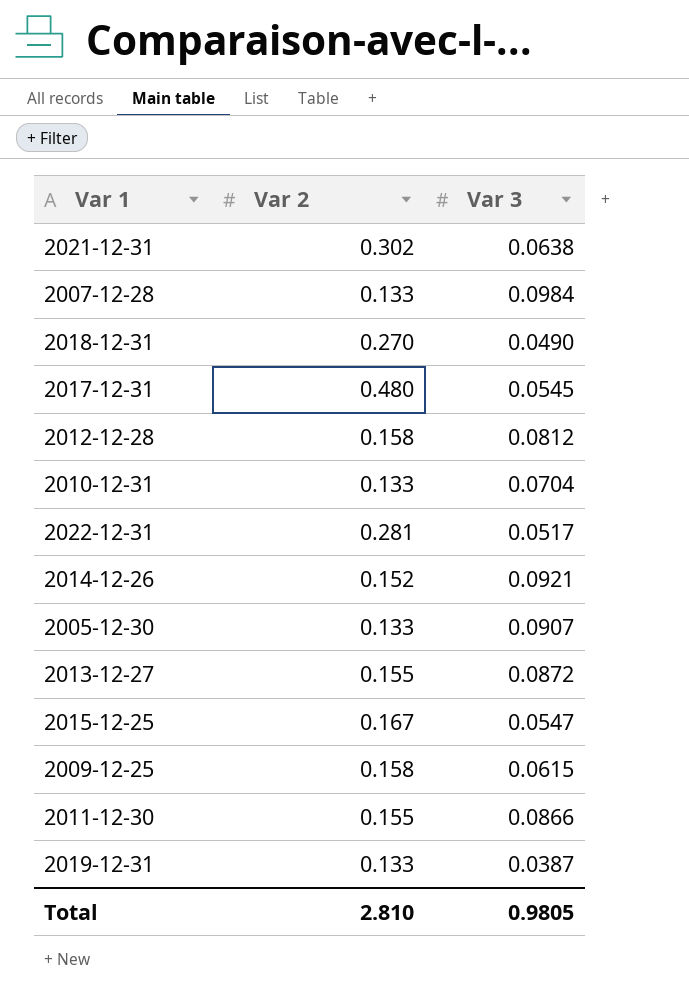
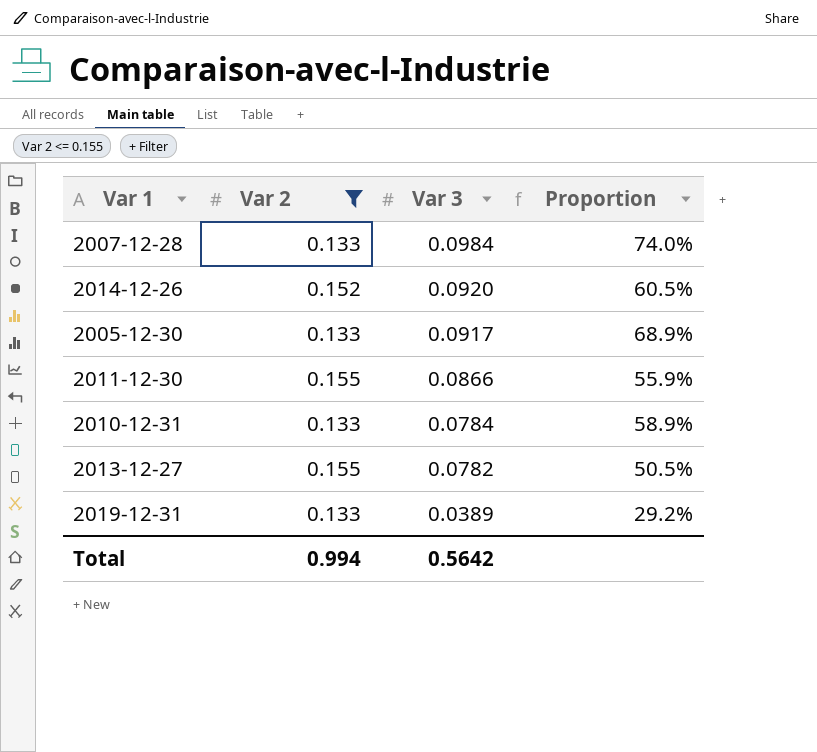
filter: none -> Var 2 <= 0.155
row order: none -> Var 3 descending
column Proportion | formula: none -> [Var 3] / [Var 2]
2014-12-26 | Var 3: 0.0921 -> 0.0920
2005-12-30 | Var 3: 0.0907 -> 0.0917
2010-12-31 | Var 3: 0.0704 -> 0.0784
2013-12-27 | Var 3: 0.0872 -> 0.0782
2019-12-31 | Var 3: 0.0387 -> 0.0389
Total | Var 2: 2.810 -> 0.994
Total | Var 3: 0.9805 -> 0.5642

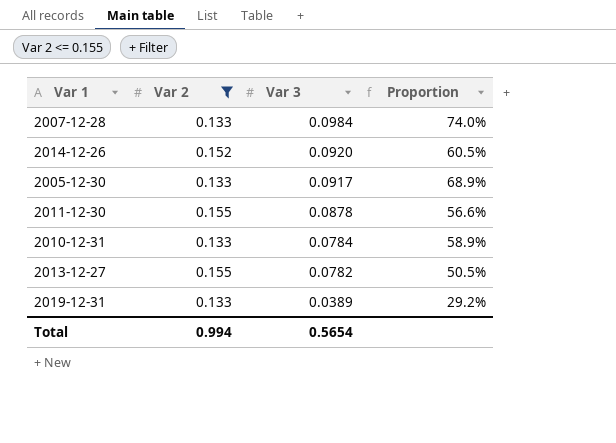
2011-12-30 | Var 3: 0.0866 -> 0.0878
2011-12-30 | Proportion: 55.9% -> 56.6%
Total | Var 3: 0.5642 -> 0.5654

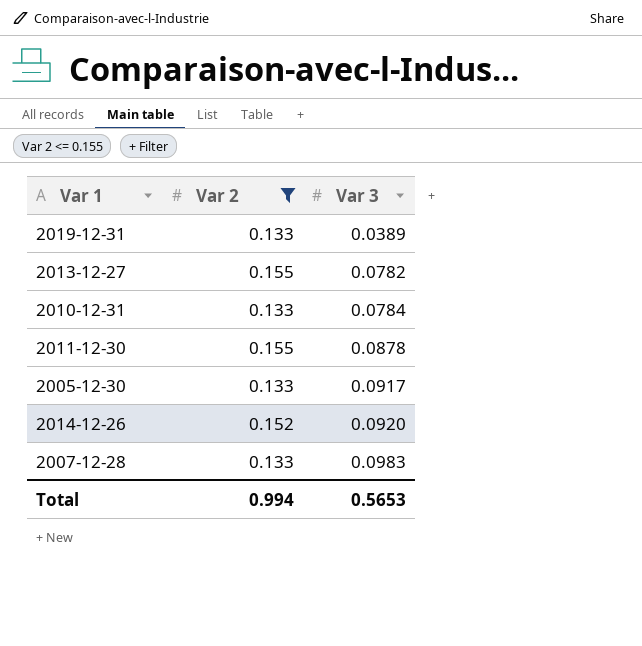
row order: Var 3 descending -> Var 3 ascending
column Proportion | formula: [Var 3] / [Var 2] -> none
2007-12-28 | Var 3: 0.0984 -> 0.0983
Total | Var 3: 0.5654 -> 0.5653

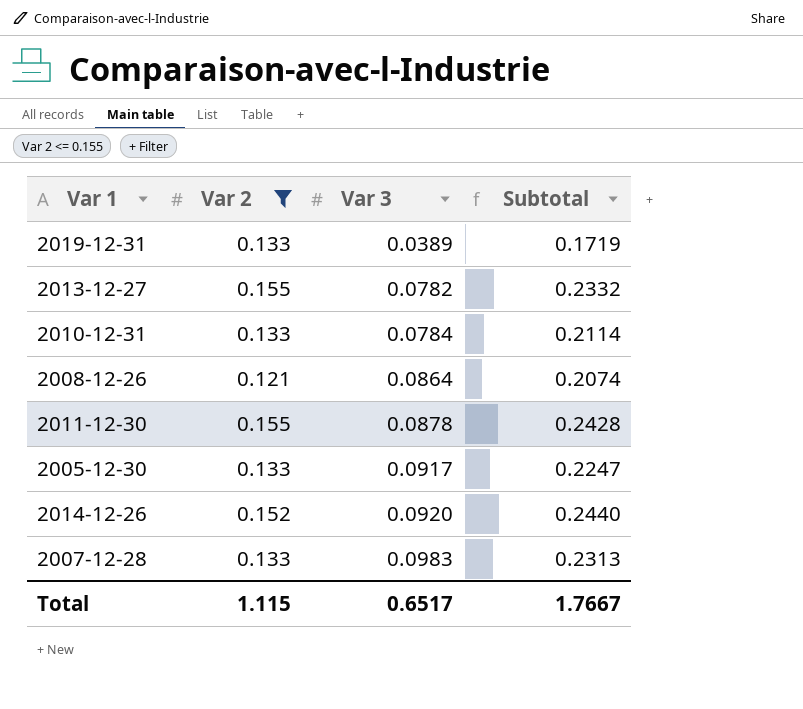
column Subtotal | formula: none -> [Var 2] + [Var 3]
row 2008-12-26: none -> 0.121 | 0.0864 | 0.2074
Total | Var 2: 0.994 -> 1.115
Total | Var 3: 0.5653 -> 0.6517

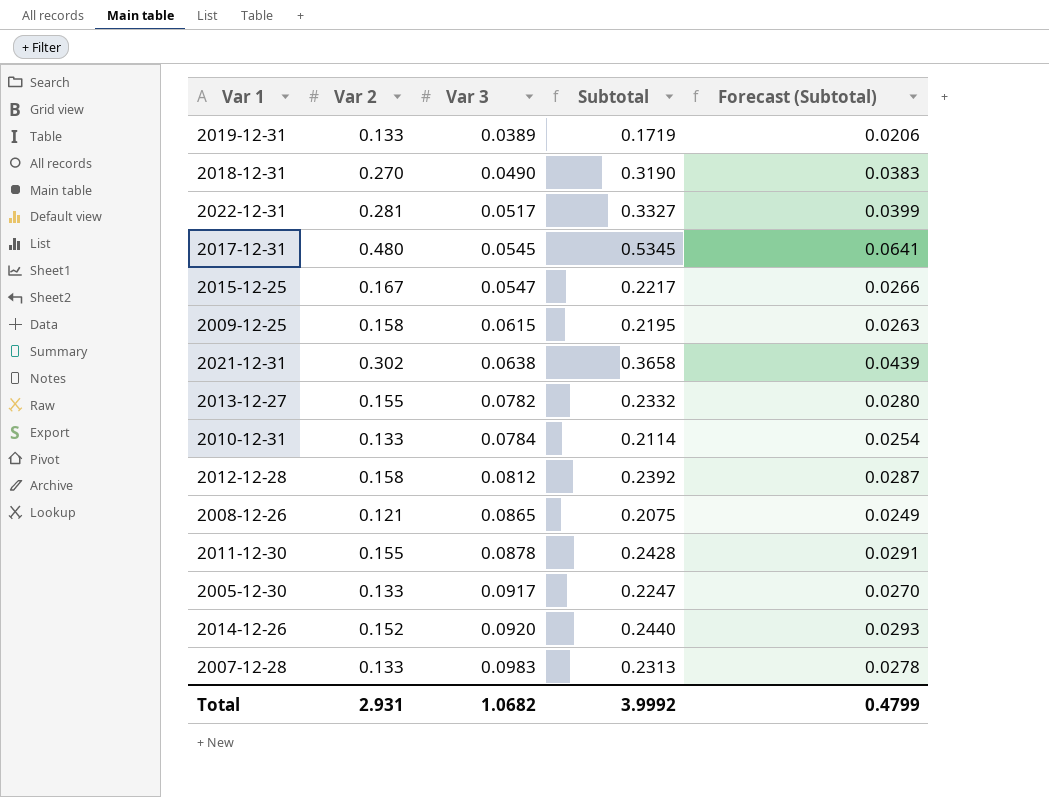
filter: Var 2 <= 0.155 -> none
column Forecast (Subtotal) | formula: none -> [Subtotal] * 0.12
2008-12-26 | Var 3: 0.0864 -> 0.0865
2008-12-26 | Subtotal: 0.2074 -> 0.2075
Total | Var 2: 1.115 -> 2.931
Total | Var 3: 0.6517 -> 1.0682
Total | Subtotal: 1.7667 -> 3.9992

